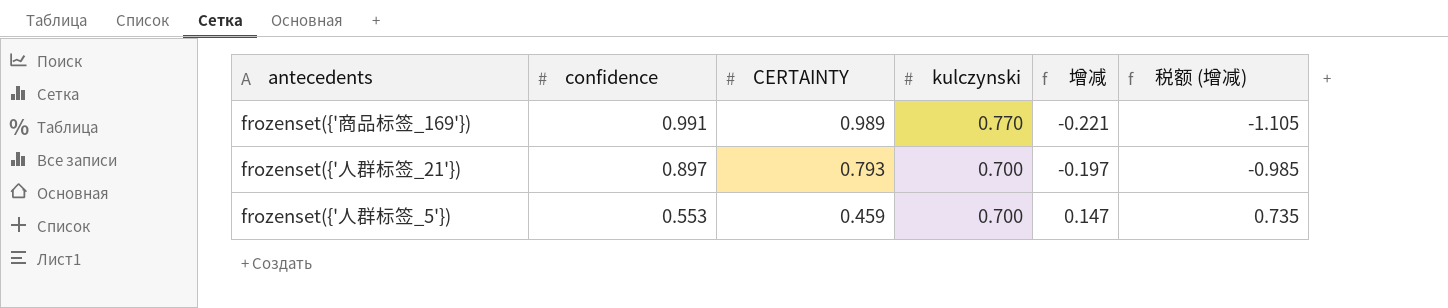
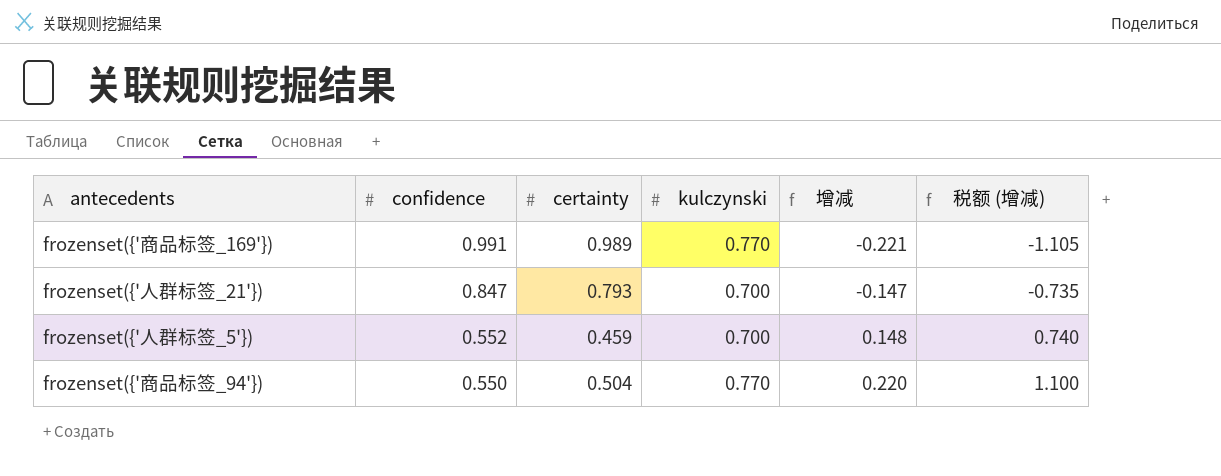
column name: CERTAINTY -> certainty
frozenset({'人群标签_21'}) | confidence: 0.897 -> 0.847
frozenset({'人群标签_21'}) | 增减: -0.197 -> -0.147
frozenset({'人群标签_21'}) | 税额 (增减): -0.985 -> -0.735
frozenset({'人群标签_5'}) | confidence: 0.553 -> 0.552
frozenset({'人群标签_5'}) | 增减: 0.147 -> 0.148
frozenset({'人群标签_5'}) | 税额 (增减): 0.735 -> 0.740
row frozenset({'商品标签_94'}): none -> 0.550 | 0.504 | 0.770 | 0.220 | 1.100

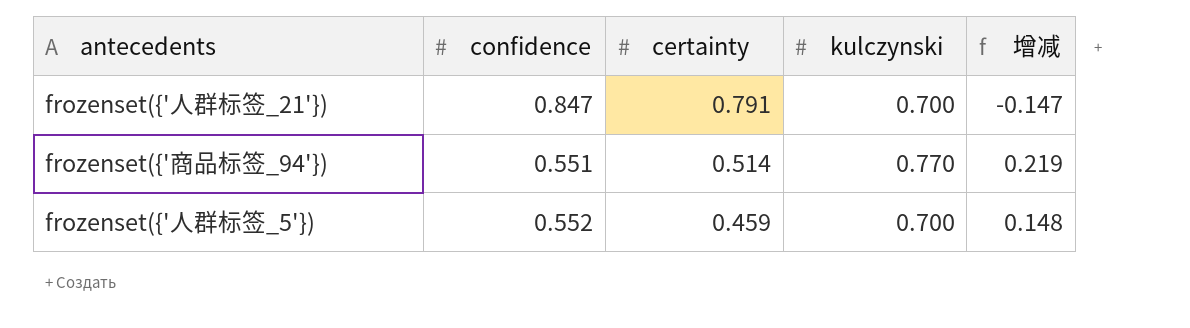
row order: confidence descending -> certainty descending
column 税额 (增减) | formula: [增减] * 5 -> none
row frozenset({'商品标签_169'}): 0.991 | 0.989 | 0.770 | -0.221 | -1.105 -> none
frozenset({'人群标签_21'}) | certainty: 0.793 -> 0.791
frozenset({'商品标签_94'}) | confidence: 0.550 -> 0.551
frozenset({'商品标签_94'}) | certainty: 0.504 -> 0.514
frozenset({'商品标签_94'}) | 增减: 0.220 -> 0.219

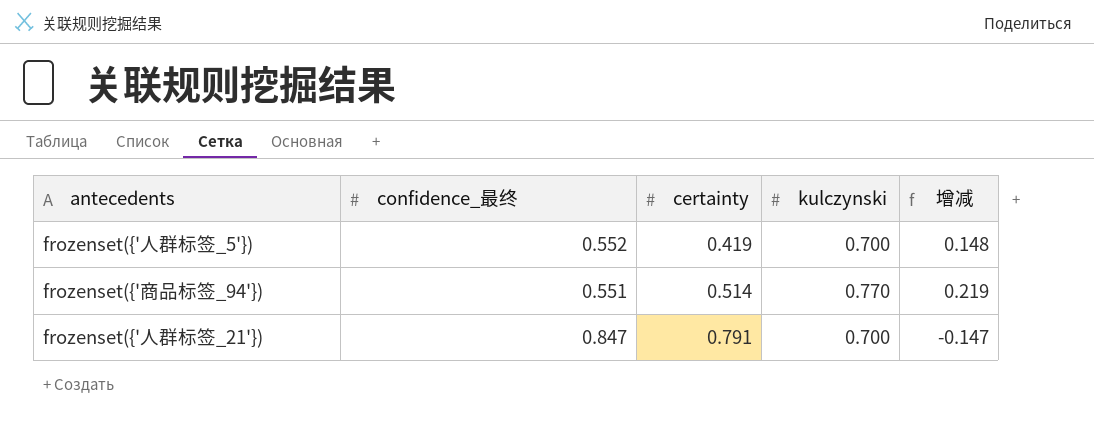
row order: certainty descending -> certainty ascending
column name: confidence -> confidence_最终
frozenset({'人群标签_5'}) | certainty: 0.459 -> 0.419

